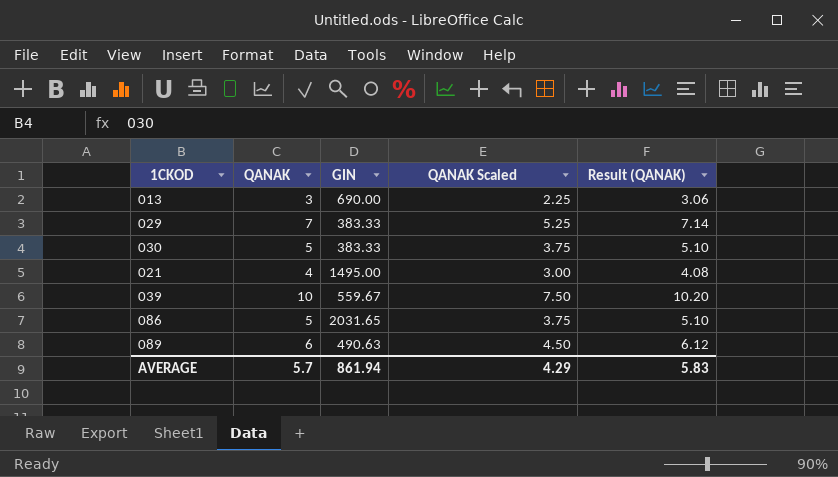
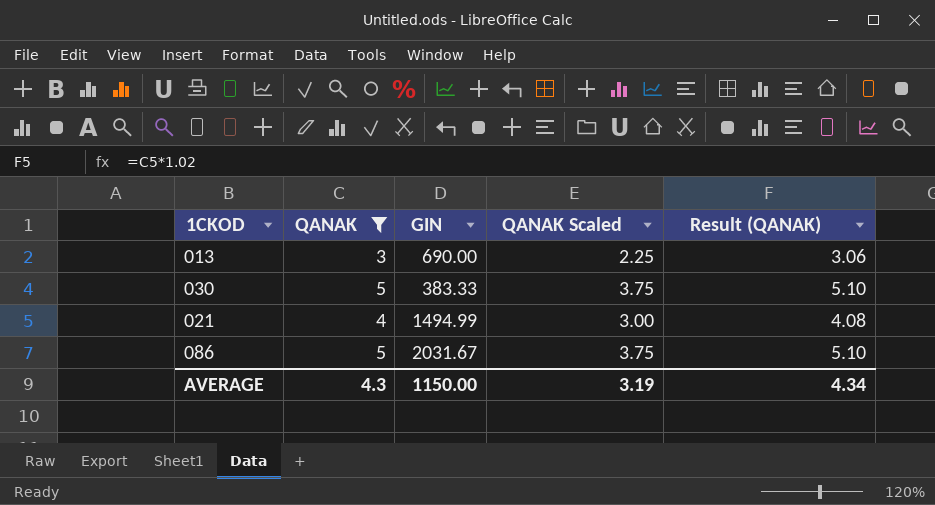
filter: none -> QANAK <= 5
021 | GIN: 1495.00 -> 1494.99
086 | GIN: 2031.65 -> 2031.67
AVERAGE | QANAK: 5.7 -> 4.3
AVERAGE | GIN: 861.94 -> 1150.00
AVERAGE | QANAK Scaled: 4.29 -> 3.19
AVERAGE | Result (QANAK): 5.83 -> 4.34

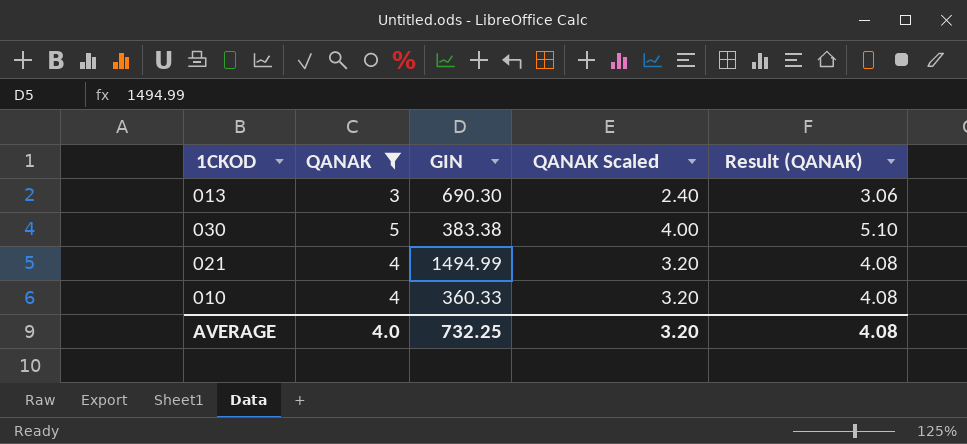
column QANAK Scaled | formula: [QANAK] * 0.75 -> [QANAK] * 0.8
row 086: 5 | 2031.67 | 3.75 | 5.10 -> none
013 | GIN: 690.00 -> 690.30
030 | GIN: 383.33 -> 383.38
row 010: none -> 4 | 360.33 | 3.20 | 4.08
AVERAGE | QANAK: 4.3 -> 4.0
AVERAGE | GIN: 1150.00 -> 732.25
AVERAGE | QANAK Scaled: 3.19 -> 3.20
AVERAGE | Result (QANAK): 4.34 -> 4.08

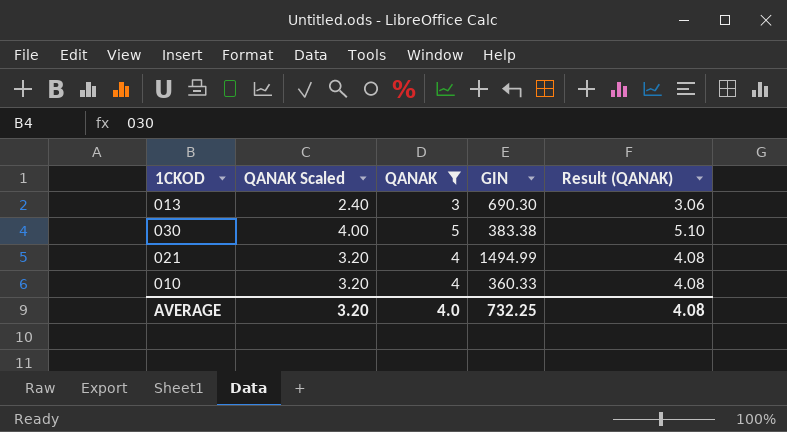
column QANAK Scaled | position: 4 -> 2

